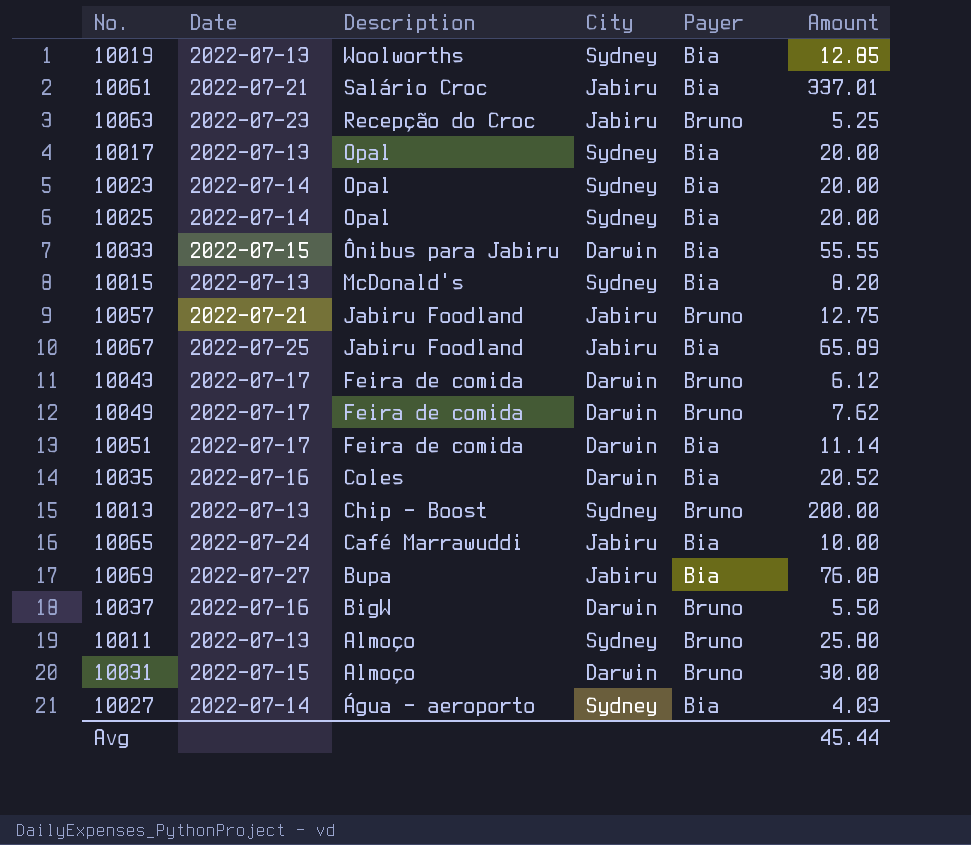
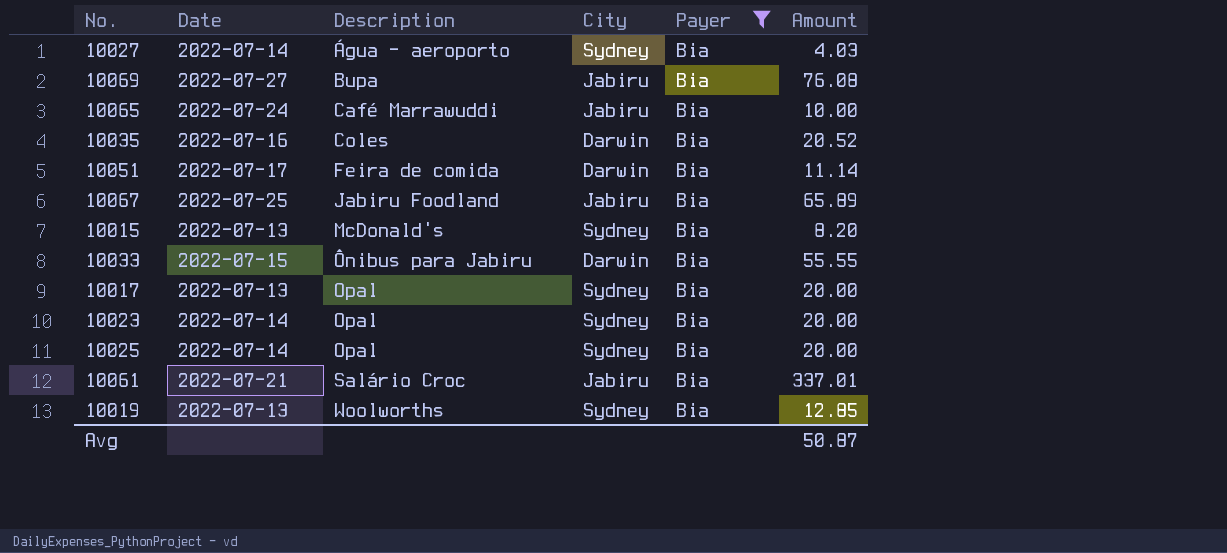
filter: none -> Payer = Bia
row order: Description descending -> Description ascending
Avg | Amount: 45.44 -> 50.87

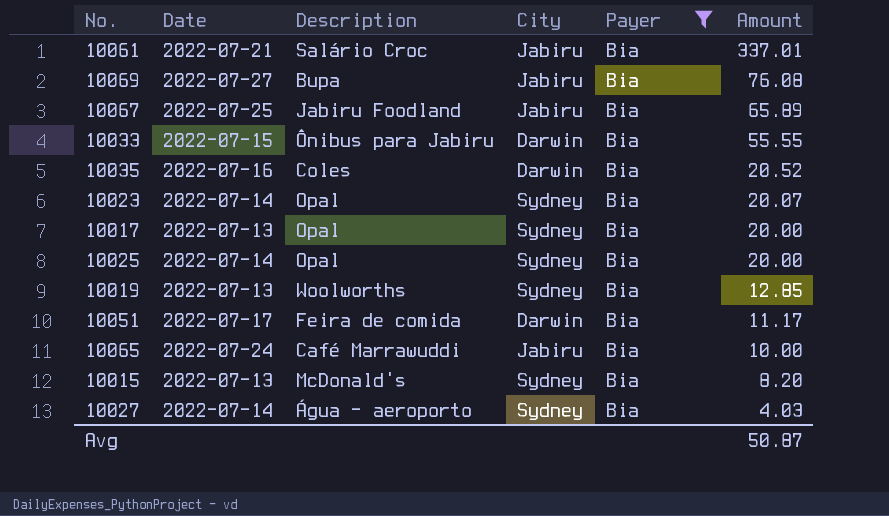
row order: Description ascending -> Amount descending
10023 | Amount: 20.00 -> 20.07
10051 | Amount: 11.14 -> 11.17

